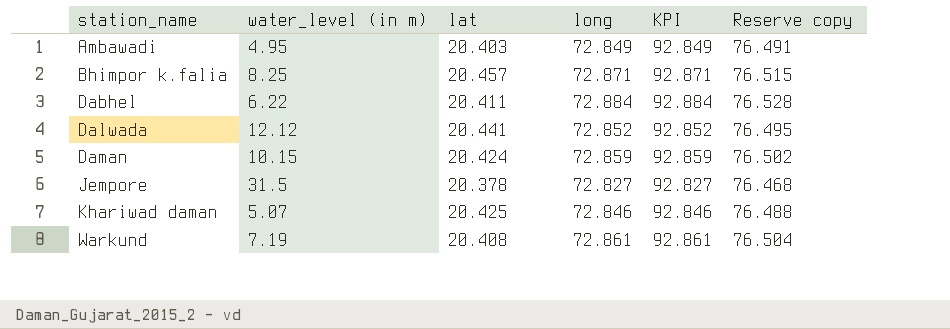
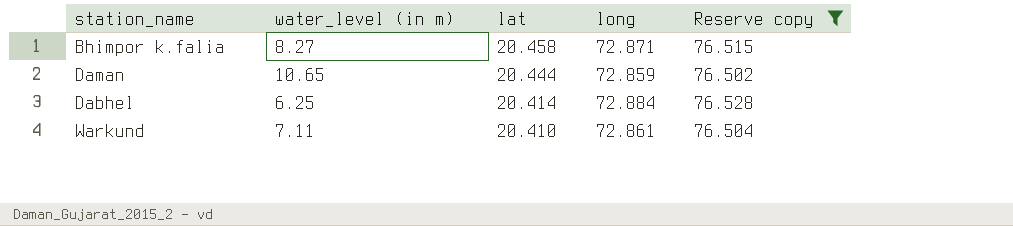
filter: none -> Reserve copy >= 76.502
row order: station_name ascending -> lat descending
column KPI | formula: [long] + 20 -> none
Bhimpor k.falia | water_level (in m): 8.25 -> 8.27
Bhimpor k.falia | lat: 20.457 -> 20.458
Daman | water_level (in m): 10.15 -> 10.65
Daman | lat: 20.424 -> 20.444
Dabhel | water_level (in m): 6.22 -> 6.25
Dabhel | lat: 20.411 -> 20.414
Warkund | water_level (in m): 7.19 -> 7.11
Warkund | lat: 20.408 -> 20.410

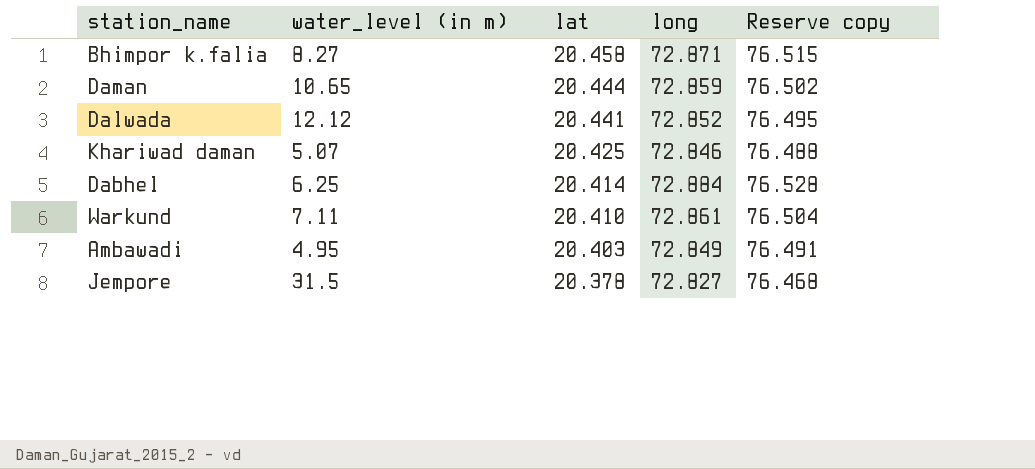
filter: Reserve copy >= 76.502 -> none

